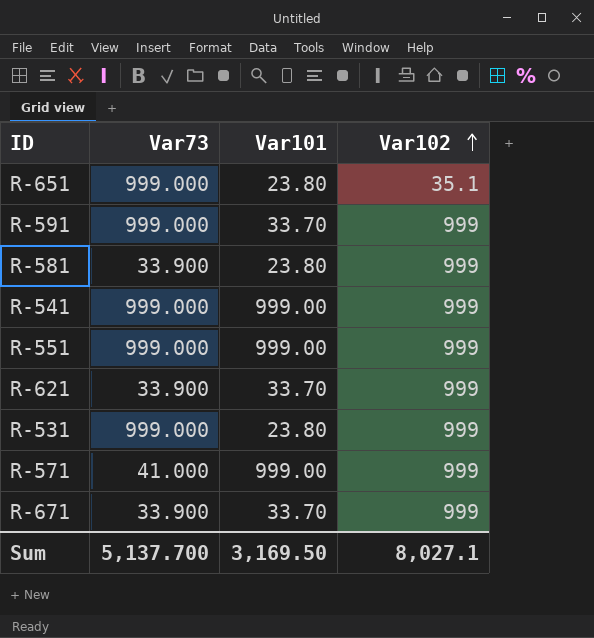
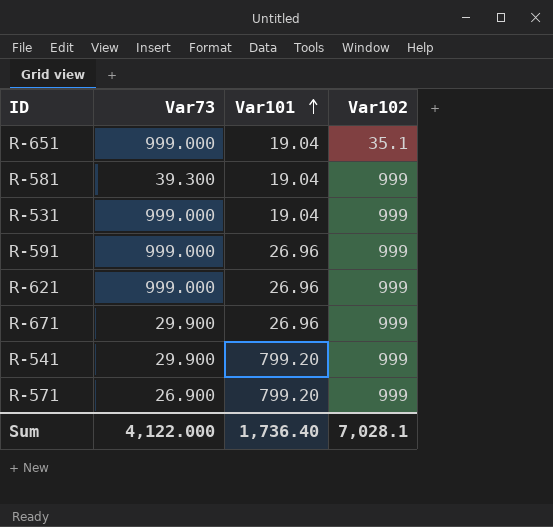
row order: Var102 ascending -> Var101 ascending
row R-551: 999.000 | 999.00 | 999 -> none
R-651 | Var101: 23.80 -> 19.04
R-581 | Var73: 33.900 -> 39.300
R-581 | Var101: 23.80 -> 19.04
R-531 | Var101: 23.80 -> 19.04
R-591 | Var101: 33.70 -> 26.96
R-621 | Var73: 33.900 -> 999.000
R-621 | Var101: 33.70 -> 26.96
R-671 | Var73: 33.900 -> 29.900
R-671 | Var101: 33.70 -> 26.96
R-541 | Var73: 999.000 -> 29.900
R-541 | Var101: 999.00 -> 799.20
R-571 | Var73: 41.000 -> 26.900
R-571 | Var101: 999.00 -> 799.20
Sum | Var73: 5,137.700 -> 4,122.000
Sum | Var101: 3,169.50 -> 1,736.40
Sum | Var102: 8,027.1 -> 7,028.1

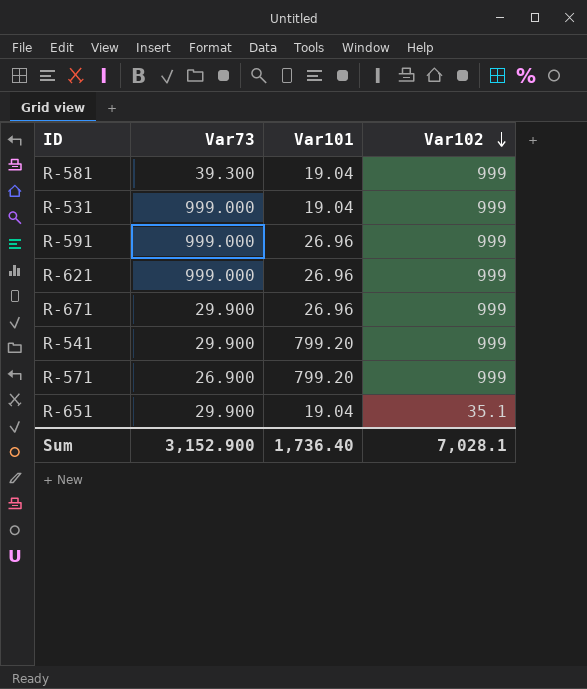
row order: Var101 ascending -> Var102 descending
R-651 | Var73: 999.000 -> 29.900
Sum | Var73: 4,122.000 -> 3,152.900

